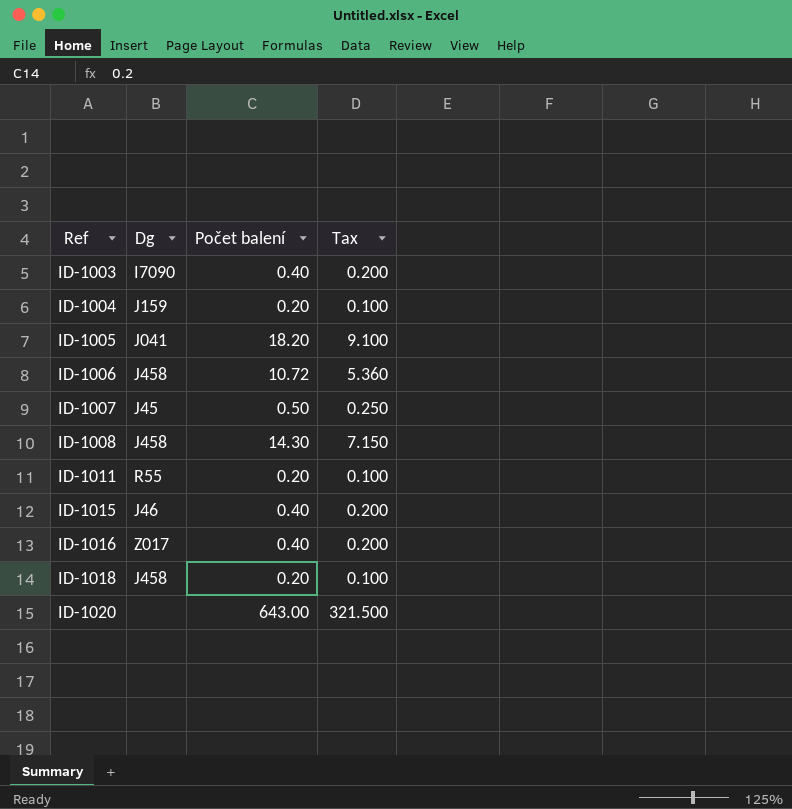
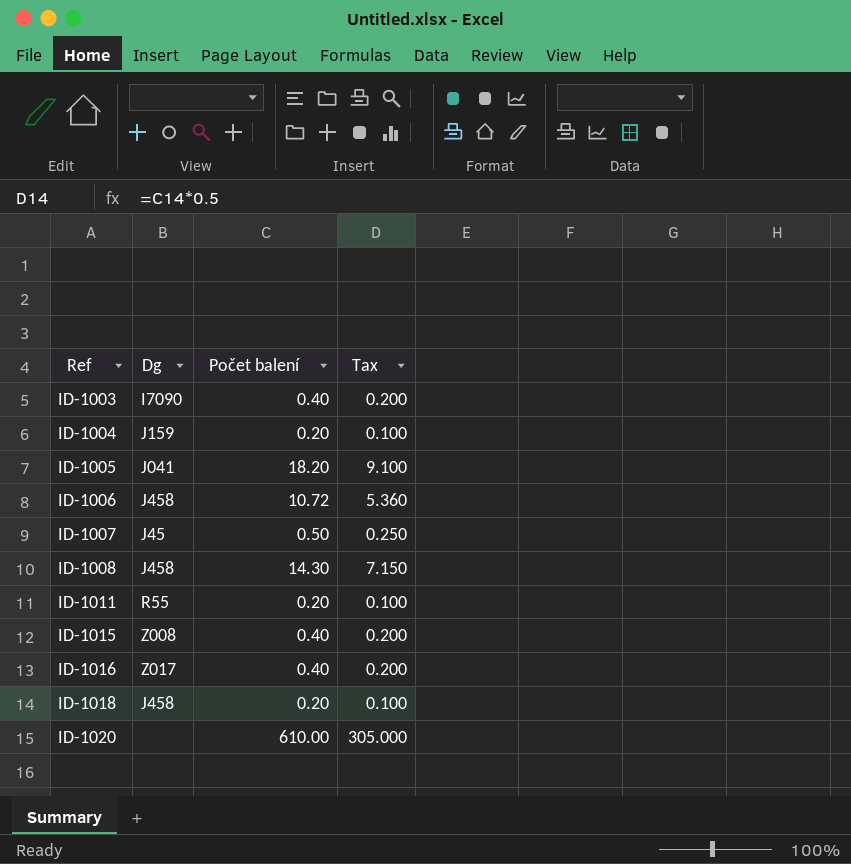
ID-1015 | Dg: J46 -> Z008
ID-1020 | Počet balení: 643.00 -> 610.00
ID-1020 | Tax: 321.500 -> 305.000

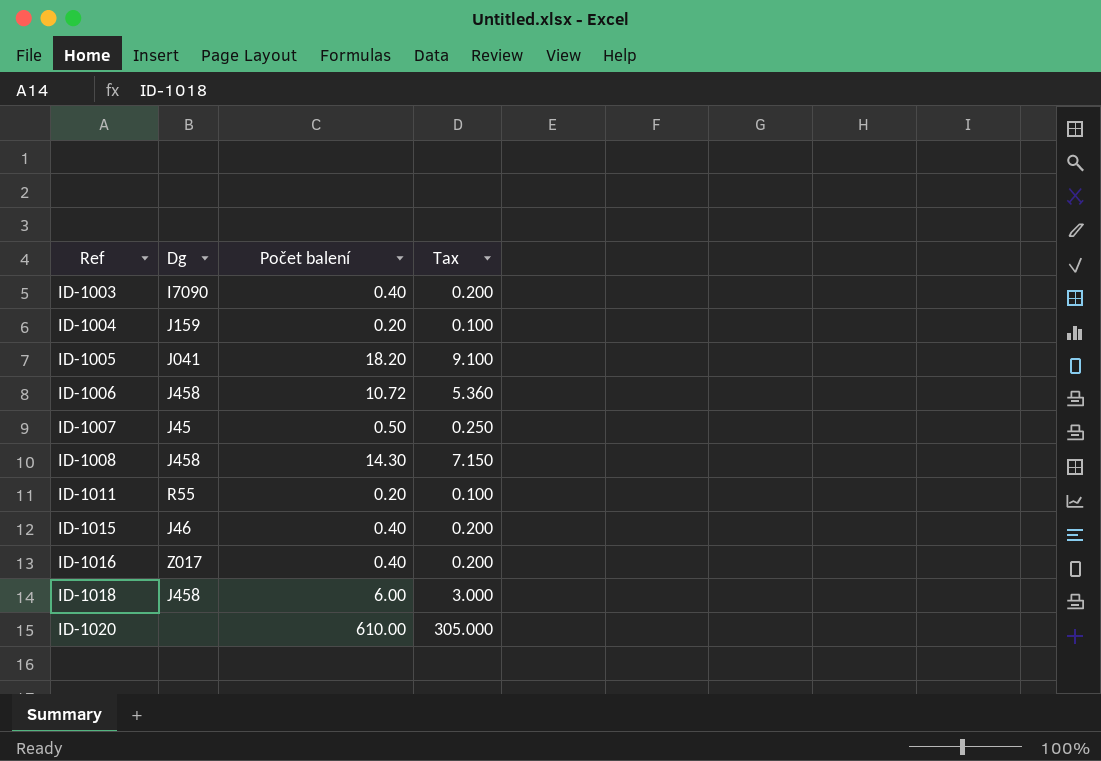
ID-1015 | Dg: Z008 -> J46
ID-1018 | Počet balení: 0.20 -> 6.00
ID-1018 | Tax: 0.100 -> 3.000

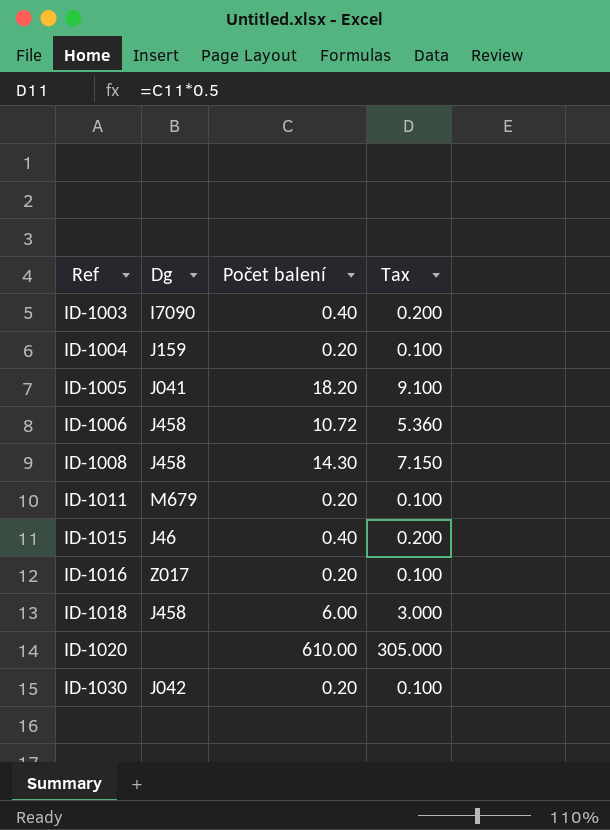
row ID-1007: J45 | 0.50 | 0.250 -> none
ID-1011 | Dg: R55 -> M679
ID-1016 | Počet balení: 0.40 -> 0.20
ID-1016 | Tax: 0.200 -> 0.100
row ID-1030: none -> J042 | 0.20 | 0.100

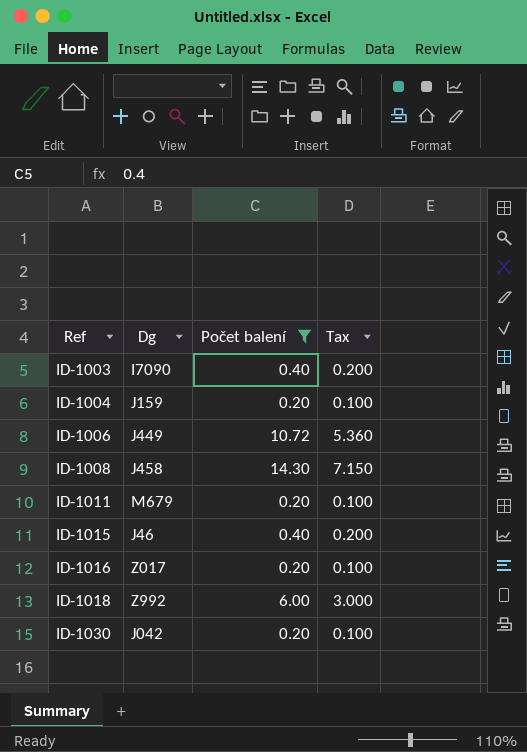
filter: none -> Počet balení <= 14.30
ID-1006 | Dg: J458 -> J449
ID-1018 | Dg: J458 -> Z992

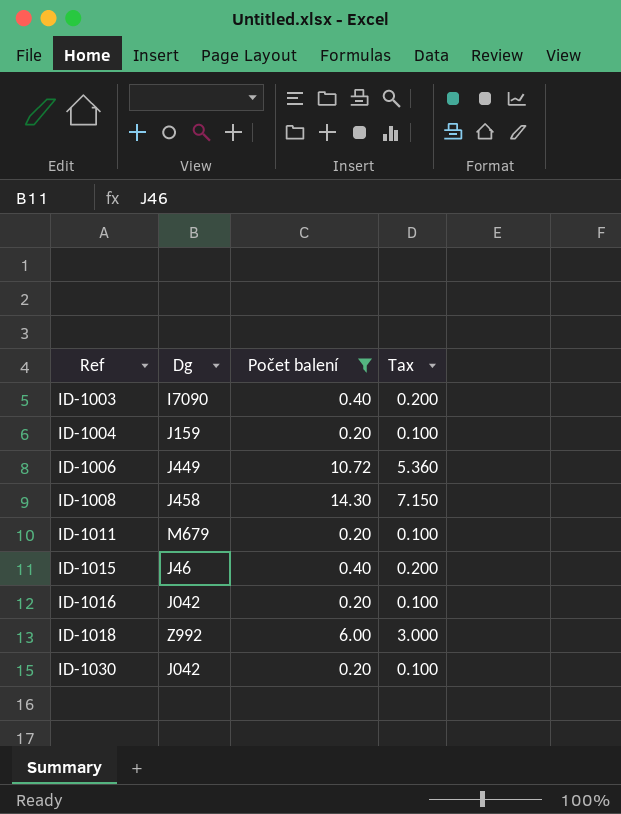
ID-1016 | Dg: Z017 -> J042

